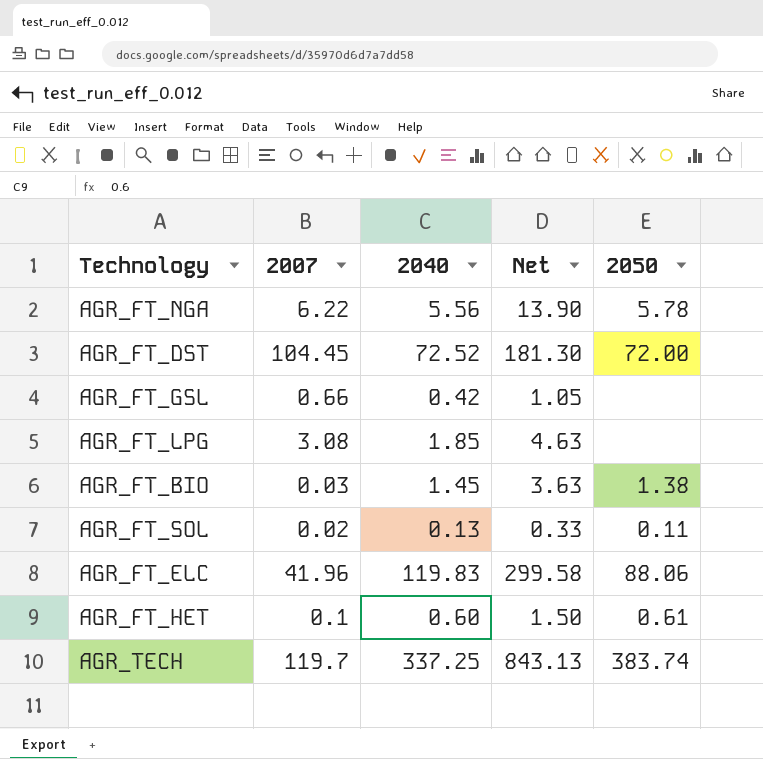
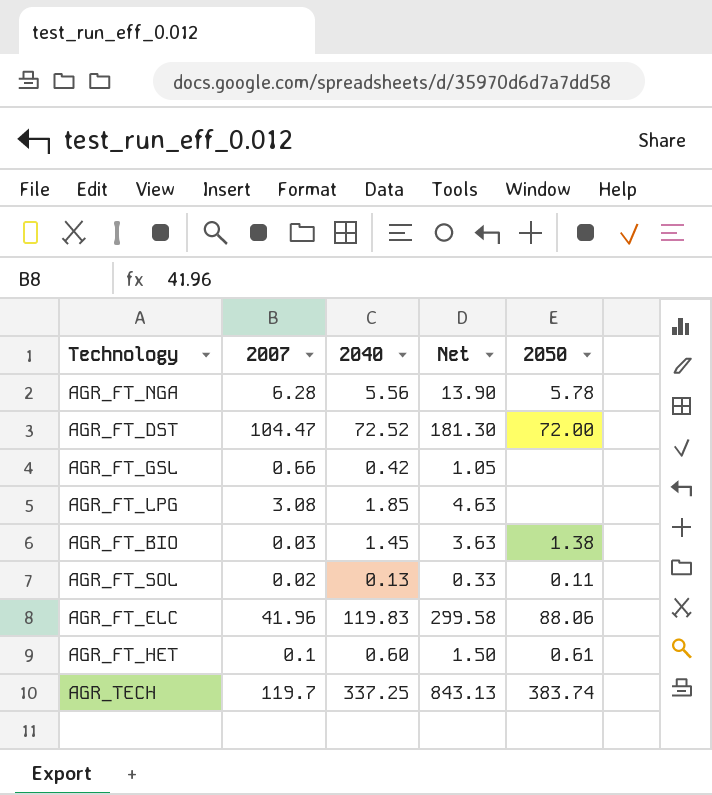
AGR_FT_NGA | 2007: 6.22 -> 6.28
AGR_FT_DST | 2007: 104.45 -> 104.47

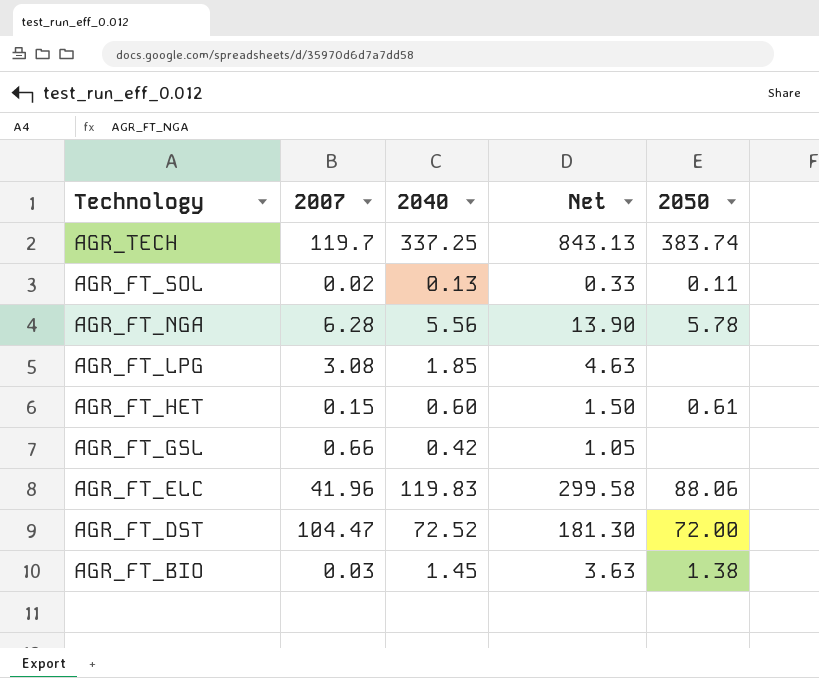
row order: none -> Technology descending
AGR_FT_HET | 2007: 0.1 -> 0.15

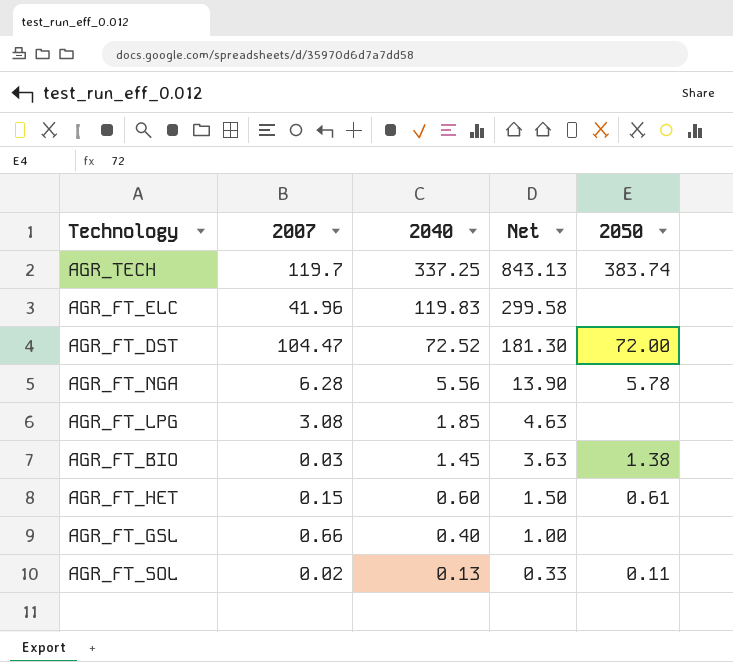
row order: Technology descending -> 2040 descending
AGR_FT_ELC | 2050: 88.06 -> none
AGR_FT_GSL | 2040: 0.42 -> 0.40
AGR_FT_GSL | Net: 1.05 -> 1.00

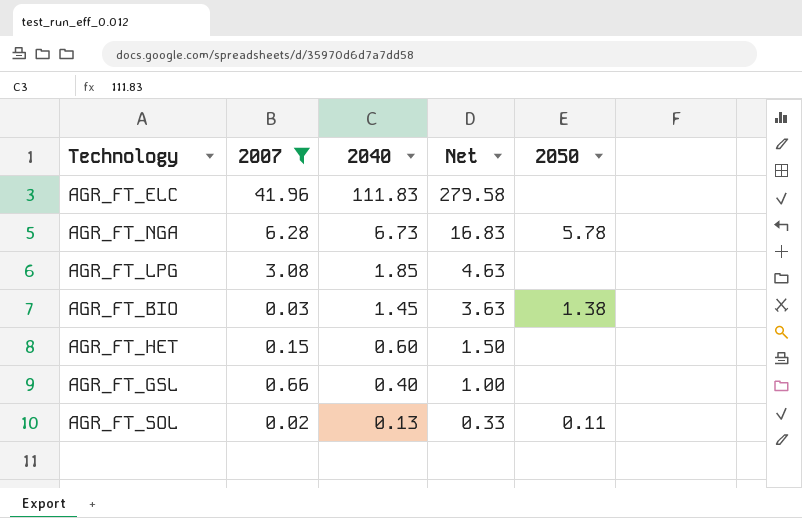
filter: none -> 2007 <= 41.96
AGR_FT_ELC | 2040: 119.83 -> 111.83
AGR_FT_ELC | Net: 299.58 -> 279.58
AGR_FT_NGA | 2040: 5.56 -> 6.73
AGR_FT_NGA | Net: 13.90 -> 16.83
AGR_FT_HET | 2050: 0.61 -> none

